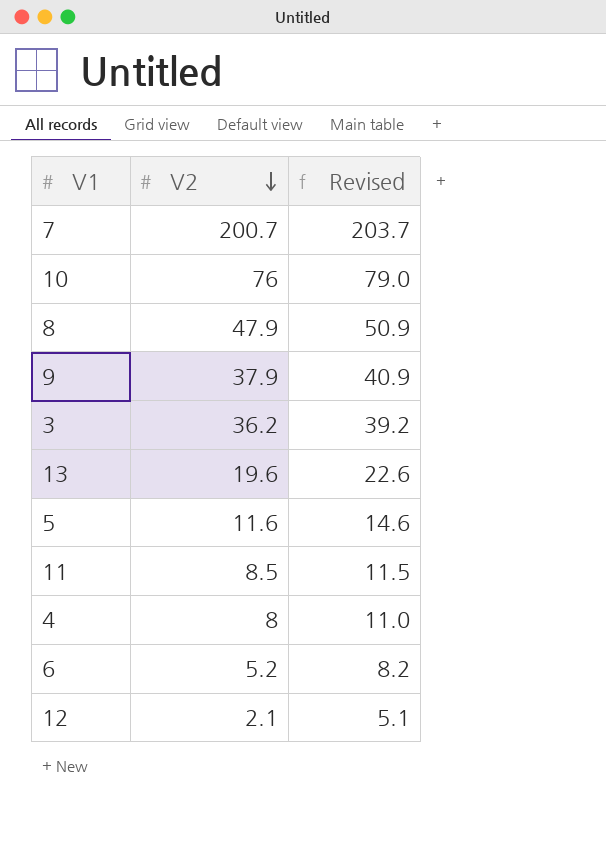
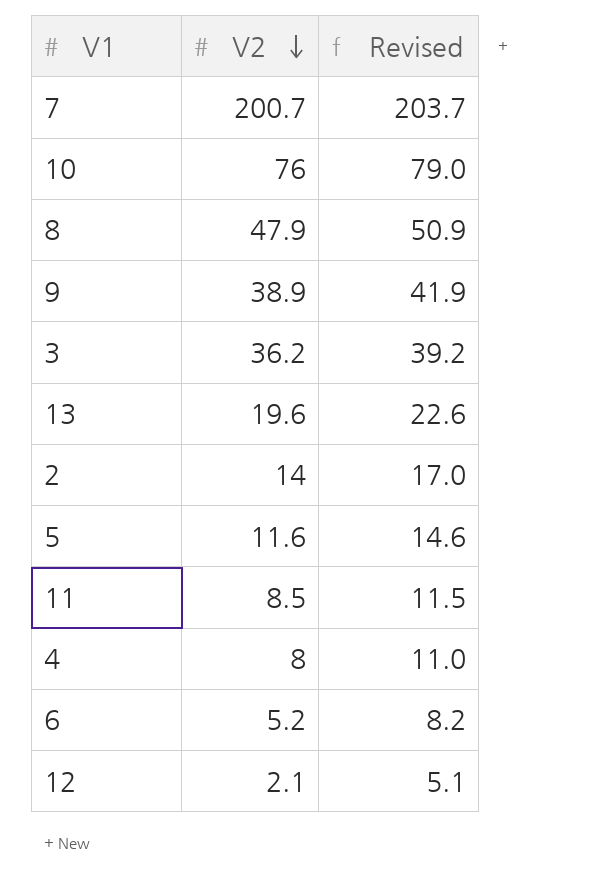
9 | V2: 37.9 -> 38.9
9 | Revised: 40.9 -> 41.9
row 2: none -> 14 | 17.0

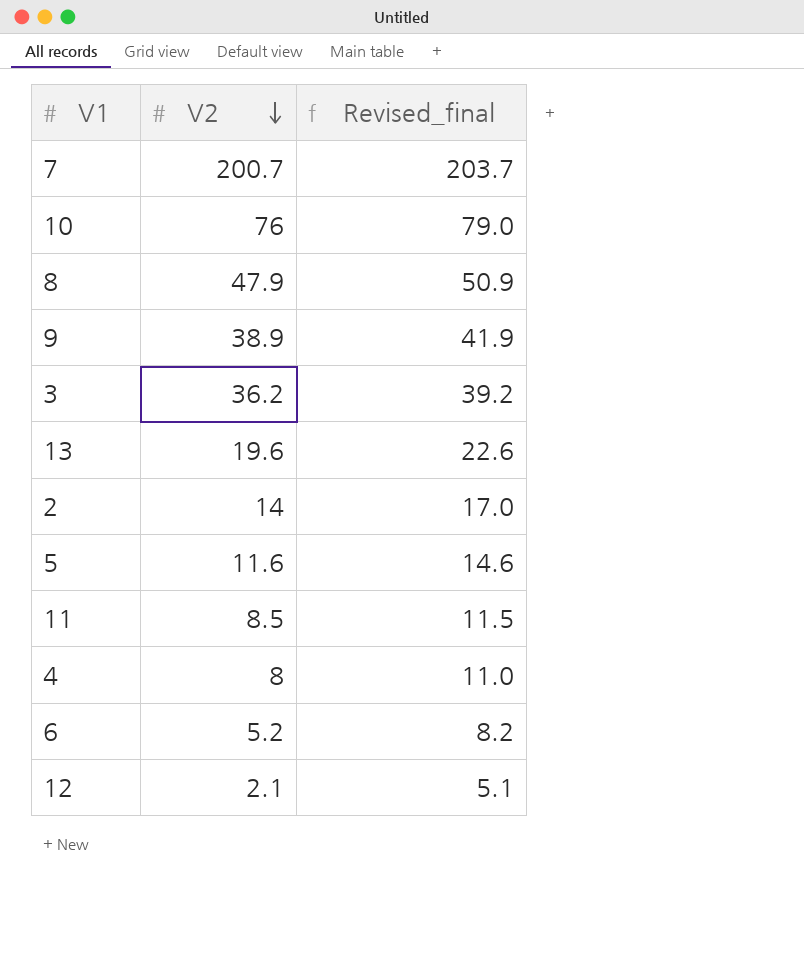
column name: Revised -> Revised_final

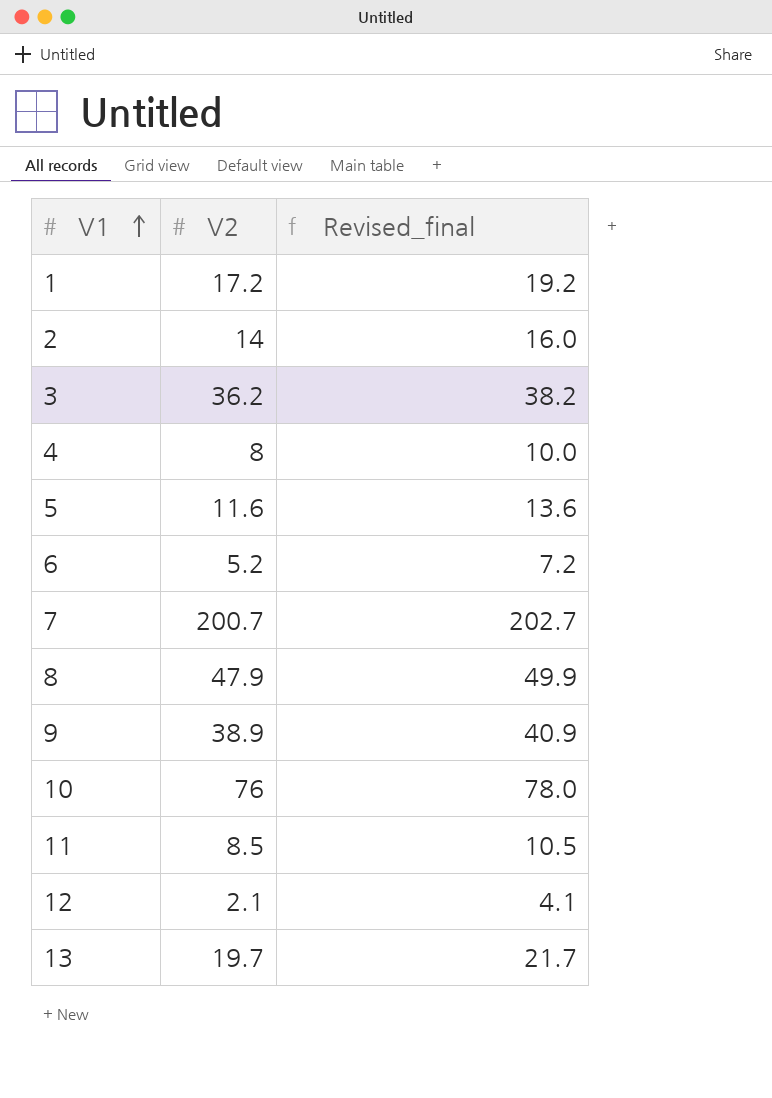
row order: V2 descending -> V1 ascending
column Revised_final | formula: [V2] + 3 -> [V2] + 2
row 1: none -> 17.2 | 19.2
13 | V2: 19.6 -> 19.7

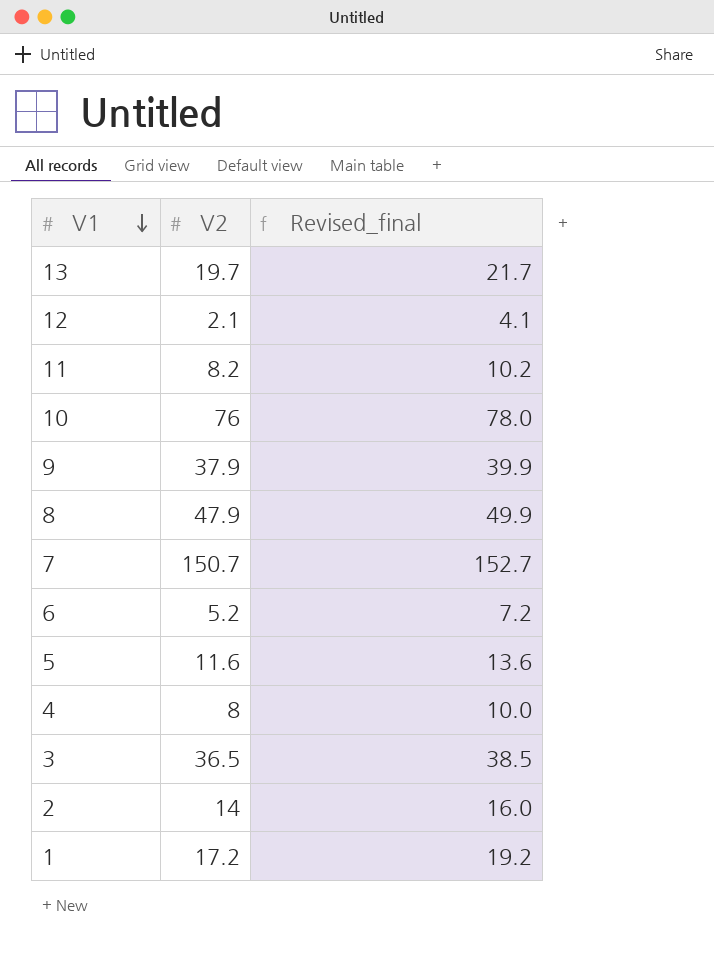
row order: V1 ascending -> V1 descending
11 | V2: 8.5 -> 8.2
11 | Revised_final: 10.5 -> 10.2
9 | V2: 38.9 -> 37.9
9 | Revised_final: 40.9 -> 39.9
7 | V2: 200.7 -> 150.7
7 | Revised_final: 202.7 -> 152.7
3 | V2: 36.2 -> 36.5
3 | Revised_final: 38.2 -> 38.5

